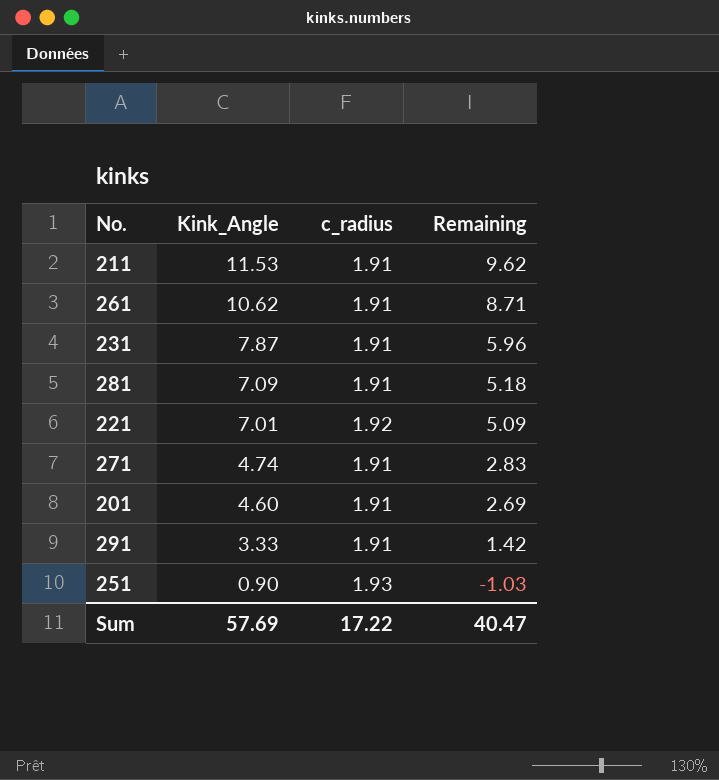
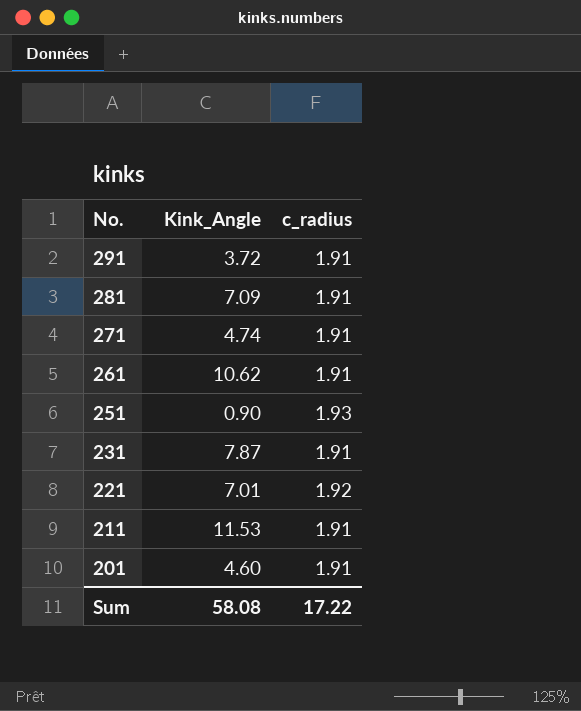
row order: Kink_Angle descending -> No. descending
column Remaining | formula: [Kink_Angle] - [c_radius] -> none
291 | Kink_Angle: 3.33 -> 3.72
Sum | Kink_Angle: 57.69 -> 58.08

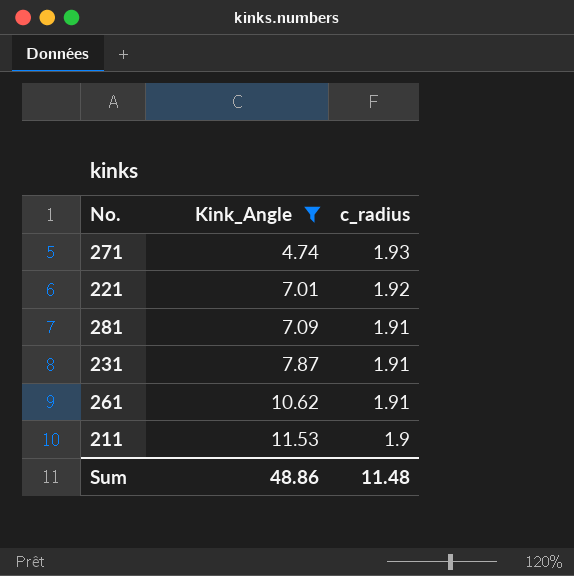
filter: none -> Kink_Angle >= 4.74
row order: No. descending -> Kink_Angle ascending
271 | c_radius: 1.91 -> 1.93
211 | c_radius: 1.91 -> 1.9
Sum | Kink_Angle: 58.08 -> 48.86
Sum | c_radius: 17.22 -> 11.48

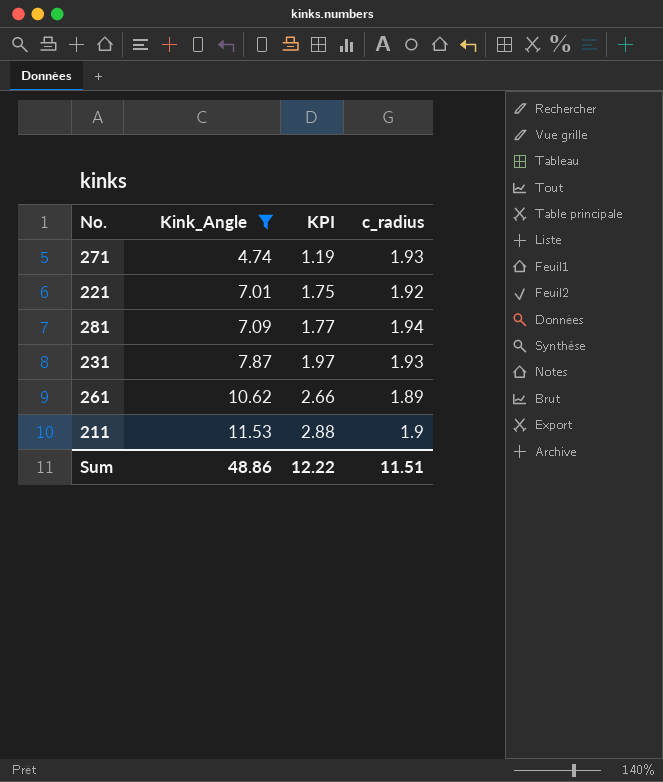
column KPI | formula: none -> [Kink_Angle] * 0.25
281 | c_radius: 1.91 -> 1.94
231 | c_radius: 1.91 -> 1.93
261 | c_radius: 1.91 -> 1.89
Sum | c_radius: 11.48 -> 11.51

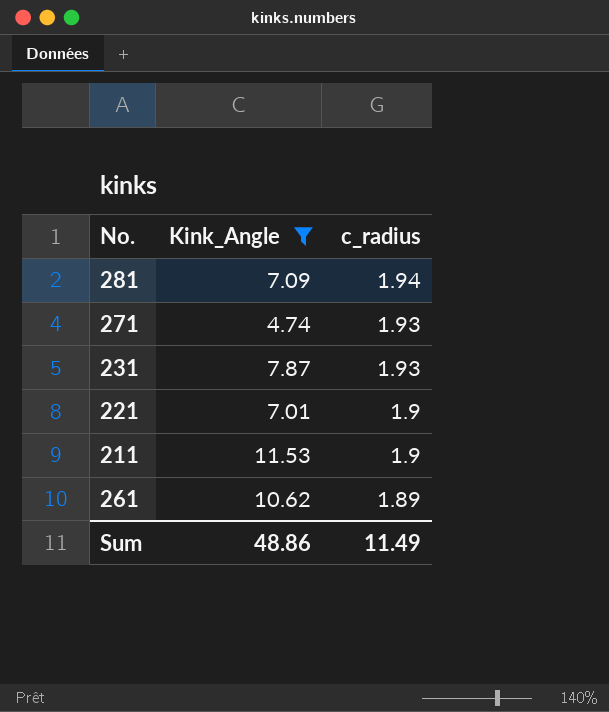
row order: Kink_Angle ascending -> c_radius descending
column KPI | formula: [Kink_Angle] * 0.25 -> none
221 | c_radius: 1.92 -> 1.9
Sum | c_radius: 11.51 -> 11.49

